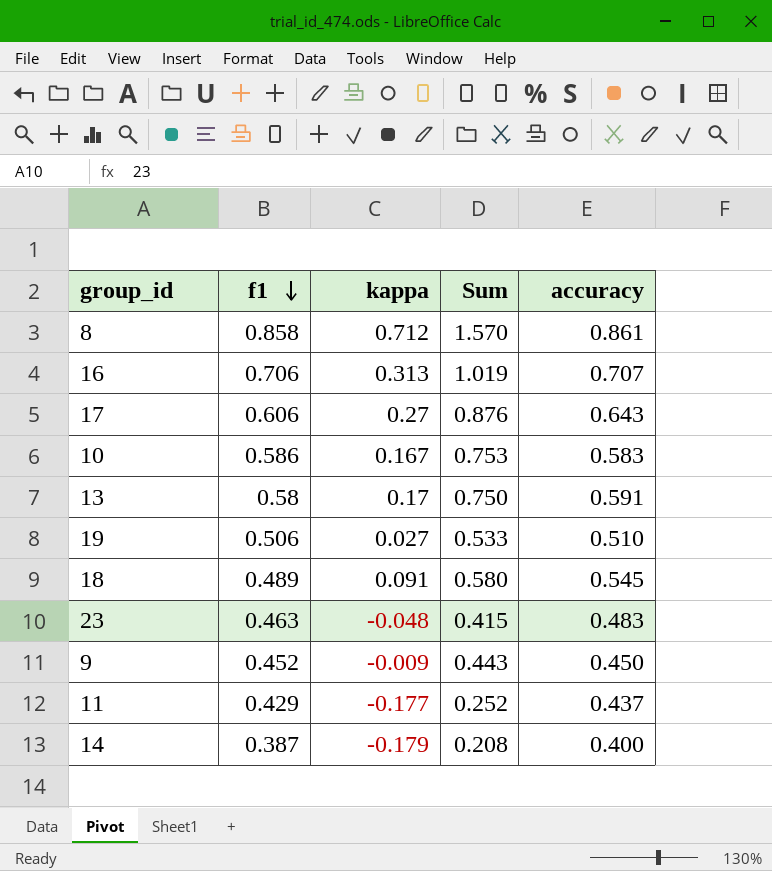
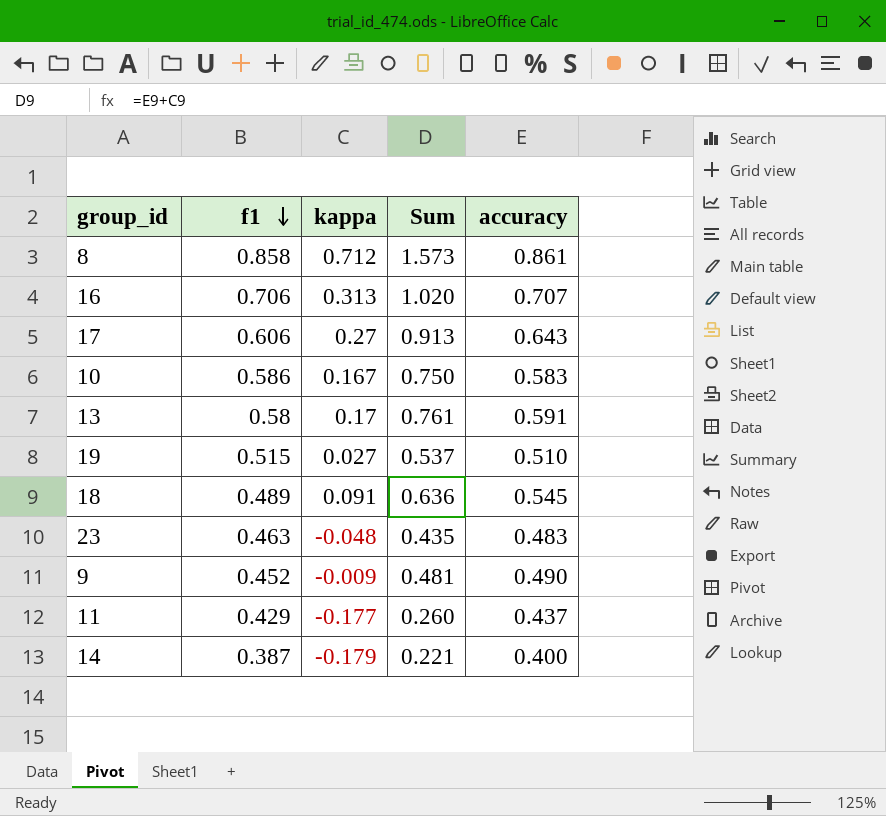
column Sum | formula: [f1] + [kappa] -> [kappa] + [accuracy]
19 | f1: 0.506 -> 0.515
9 | accuracy: 0.450 -> 0.490

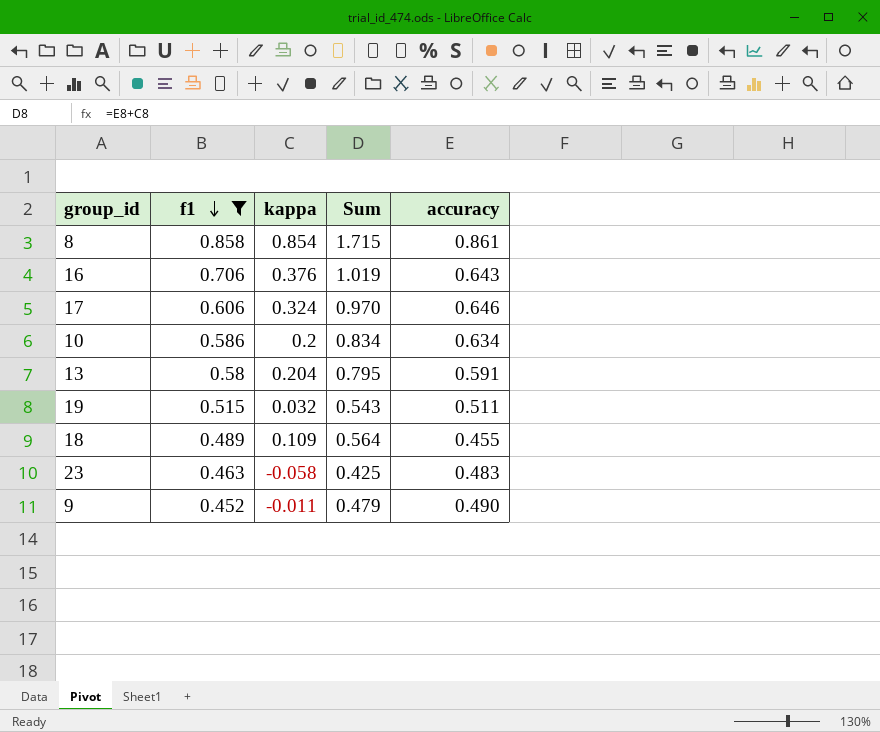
filter: none -> f1 >= 0.452
8 | kappa: 0.712 -> 0.854
8 | Sum: 1.573 -> 1.715
16 | kappa: 0.313 -> 0.376
16 | Sum: 1.020 -> 1.019
16 | accuracy: 0.707 -> 0.643
17 | kappa: 0.27 -> 0.324
17 | Sum: 0.913 -> 0.970
17 | accuracy: 0.643 -> 0.646
10 | kappa: 0.167 -> 0.2
10 | Sum: 0.750 -> 0.834
10 | accuracy: 0.583 -> 0.634
13 | kappa: 0.17 -> 0.204
13 | Sum: 0.761 -> 0.795
19 | kappa: 0.027 -> 0.032
19 | Sum: 0.537 -> 0.543
19 | accuracy: 0.510 -> 0.511
18 | kappa: 0.091 -> 0.109
18 | Sum: 0.636 -> 0.564
18 | accuracy: 0.545 -> 0.455
23 | kappa: -0.048 -> -0.058
23 | Sum: 0.435 -> 0.425
9 | kappa: -0.009 -> -0.011
9 | Sum: 0.481 -> 0.479

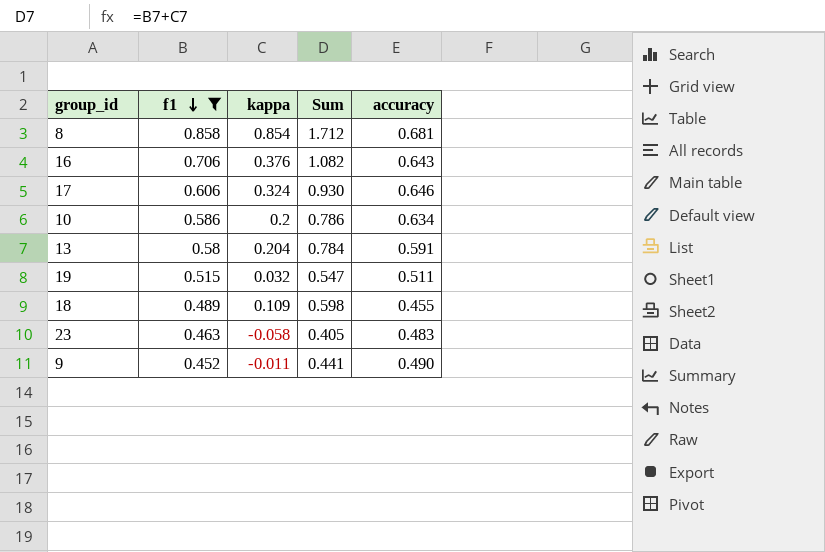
column Sum | formula: [kappa] + [accuracy] -> [f1] + [kappa]
8 | accuracy: 0.861 -> 0.681

